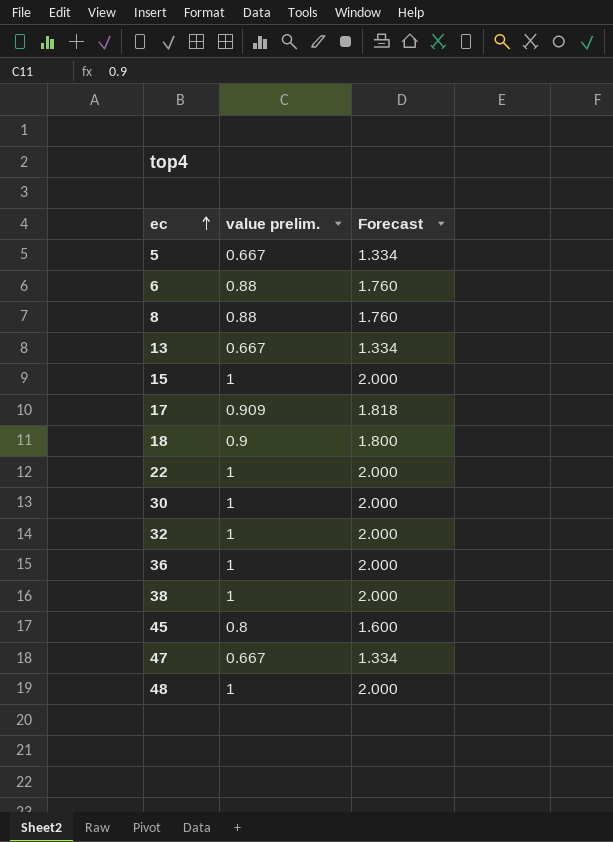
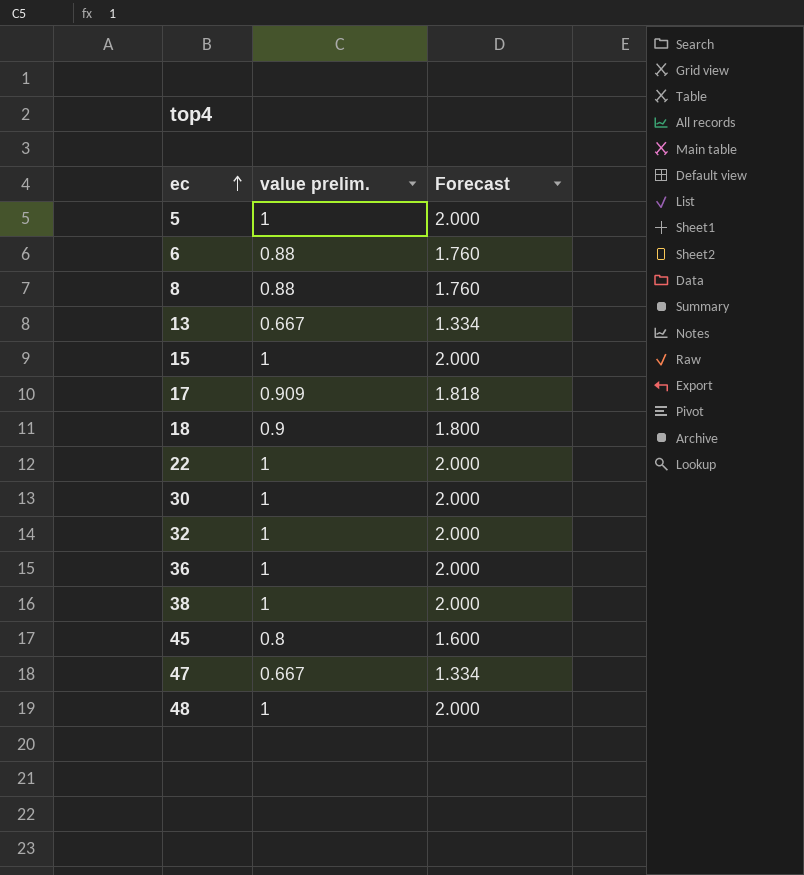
5 | value prelim.: 0.667 -> 1
5 | Forecast: 1.334 -> 2.000

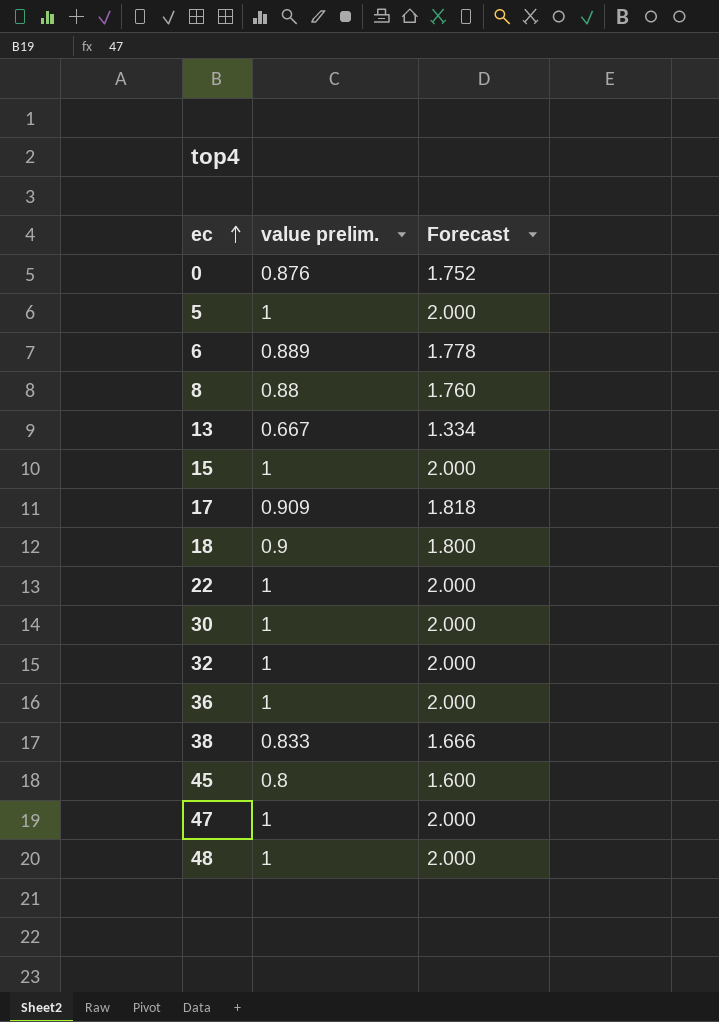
row 0: none -> 0.876 | 1.752
6 | value prelim.: 0.88 -> 0.889
6 | Forecast: 1.760 -> 1.778
38 | value prelim.: 1 -> 0.833
38 | Forecast: 2.000 -> 1.666
47 | value prelim.: 0.667 -> 1
47 | Forecast: 1.334 -> 2.000

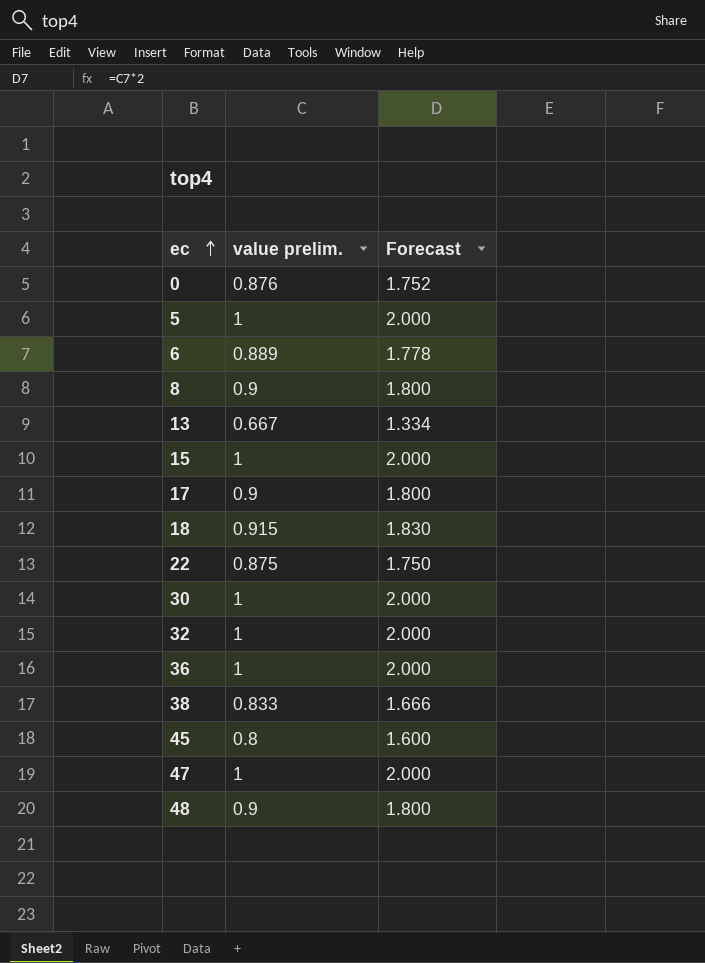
8 | value prelim.: 0.88 -> 0.9
8 | Forecast: 1.760 -> 1.800
17 | value prelim.: 0.909 -> 0.9
17 | Forecast: 1.818 -> 1.800
18 | value prelim.: 0.9 -> 0.915
18 | Forecast: 1.800 -> 1.830
22 | value prelim.: 1 -> 0.875
22 | Forecast: 2.000 -> 1.750
48 | value prelim.: 1 -> 0.9
48 | Forecast: 2.000 -> 1.800

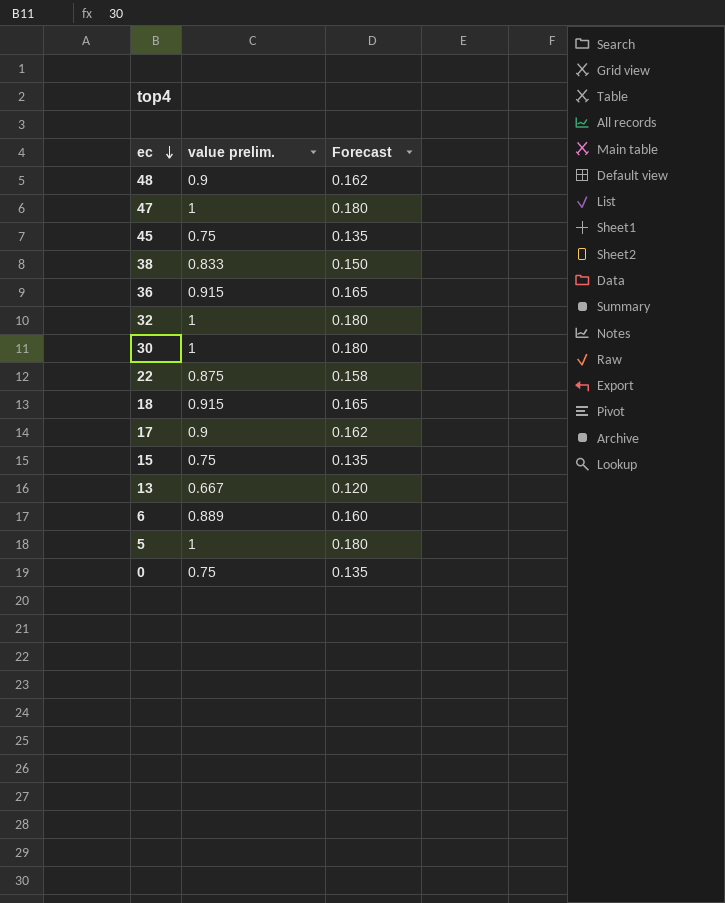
row order: ec ascending -> ec descending
column Forecast | formula: [value prelim.] * 2 -> [value prelim.] * 0.18
row 8: 0.9 | 1.800 -> none
45 | value prelim.: 0.8 -> 0.75
36 | value prelim.: 1 -> 0.915
15 | value prelim.: 1 -> 0.75
0 | value prelim.: 0.876 -> 0.75

